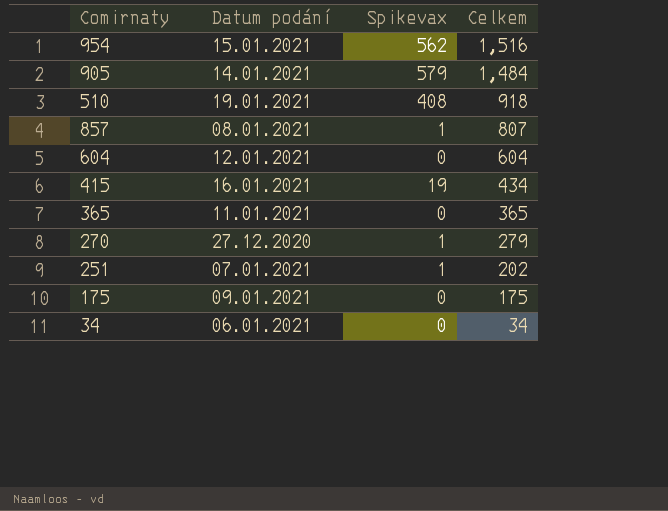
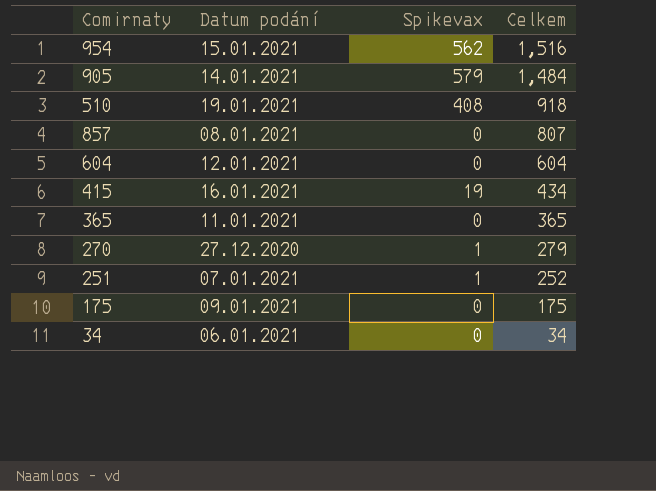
857 | Spikevax: 1 -> 0
251 | Celkem: 202 -> 252

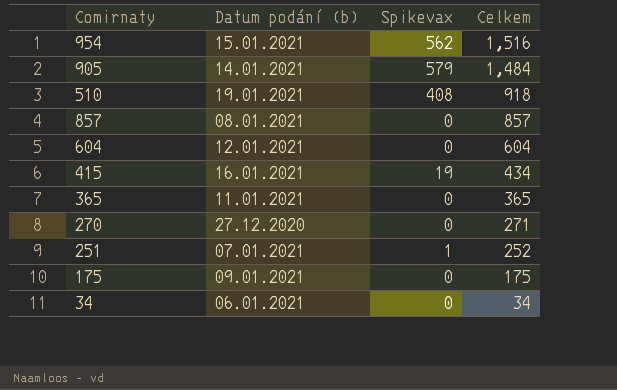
column name: Datum podání -> Datum podání (b)
857 | Celkem: 807 -> 857
270 | Spikevax: 1 -> 0
270 | Celkem: 279 -> 271

